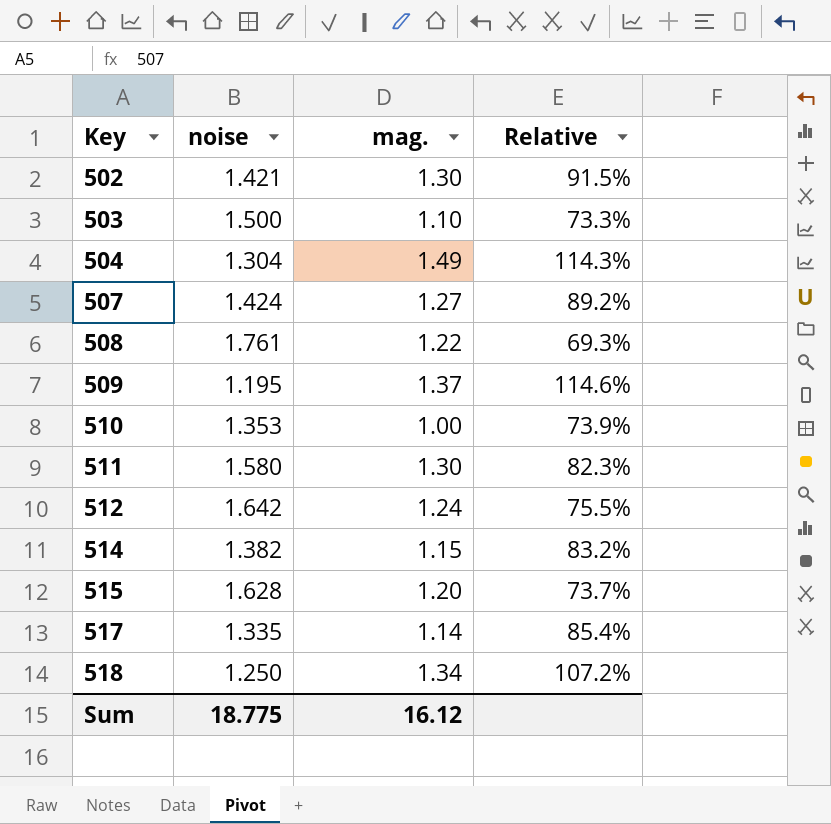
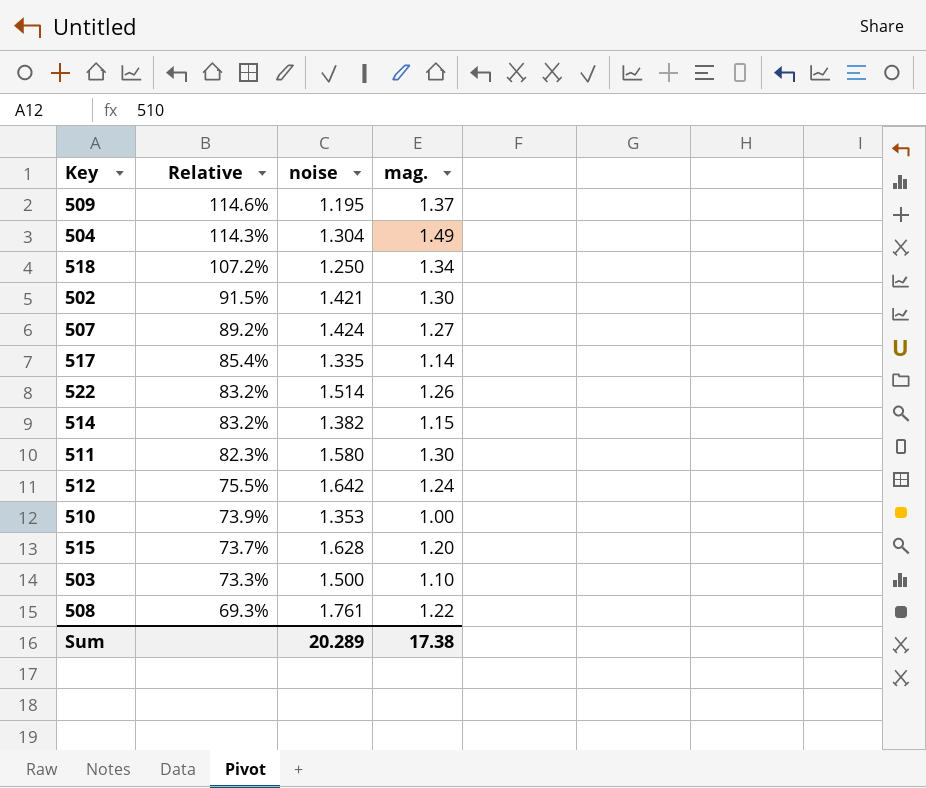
row order: Key ascending -> Relative descending
column Relative | position: 4 -> 2
row 522: none -> 83.2% | 1.514 | 1.26
Sum | noise: 18.775 -> 20.289
Sum | mag.: 16.12 -> 17.38

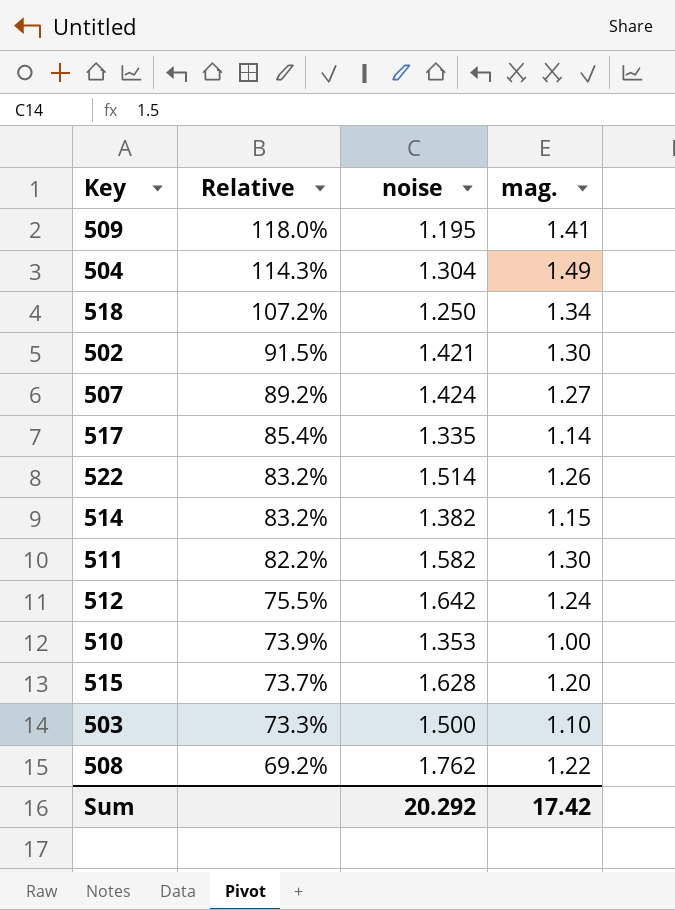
509 | Relative: 114.6% -> 118.0%
509 | mag.: 1.37 -> 1.41
511 | Relative: 82.3% -> 82.2%
511 | noise: 1.580 -> 1.582
508 | Relative: 69.3% -> 69.2%
508 | noise: 1.761 -> 1.762
Sum | noise: 20.289 -> 20.292
Sum | mag.: 17.38 -> 17.42

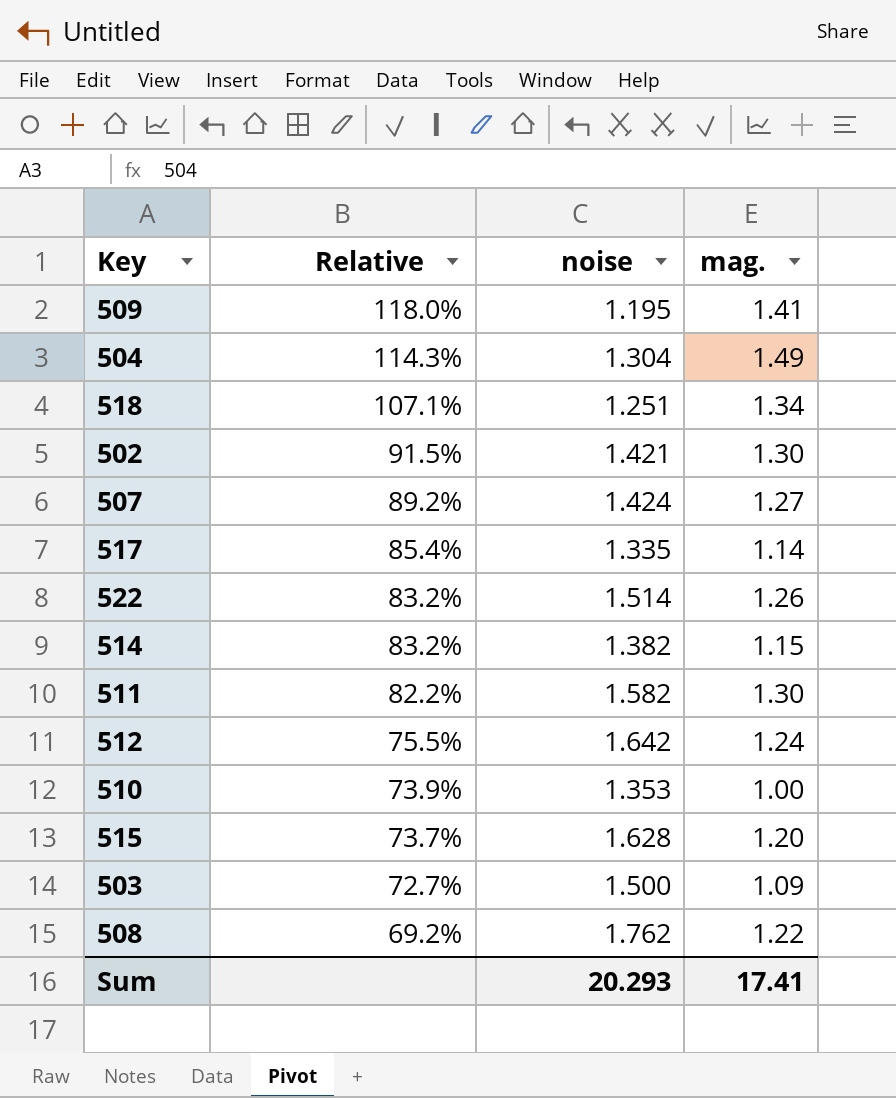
518 | Relative: 107.2% -> 107.1%
518 | noise: 1.250 -> 1.251
503 | Relative: 73.3% -> 72.7%
503 | mag.: 1.10 -> 1.09
Sum | noise: 20.292 -> 20.293
Sum | mag.: 17.42 -> 17.41

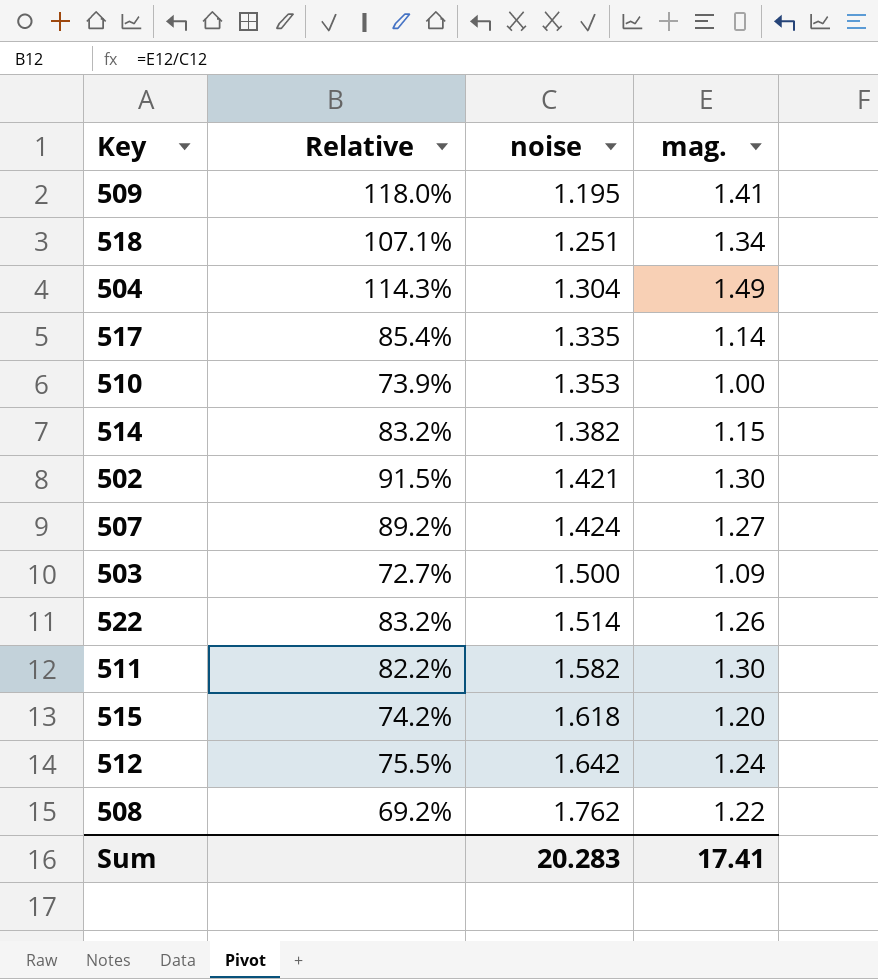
row order: Relative descending -> noise ascending
515 | Relative: 73.7% -> 74.2%
515 | noise: 1.628 -> 1.618
Sum | noise: 20.293 -> 20.283

